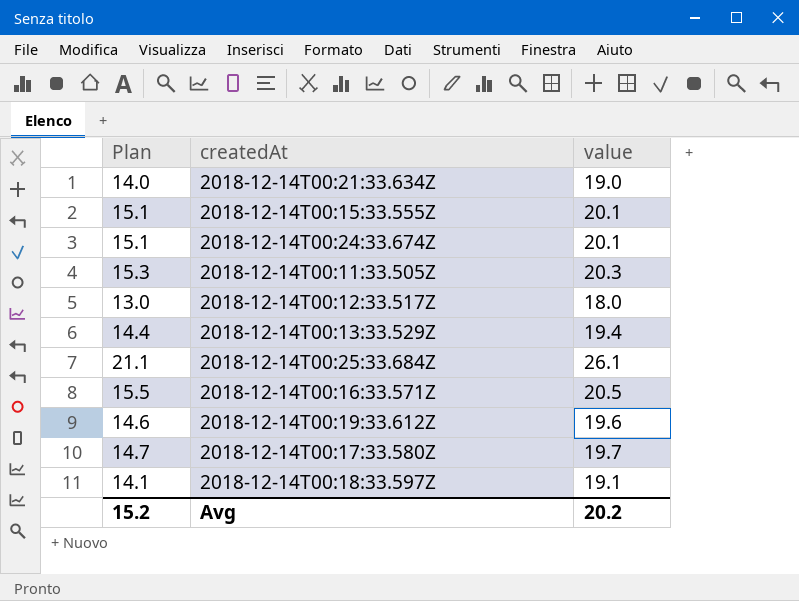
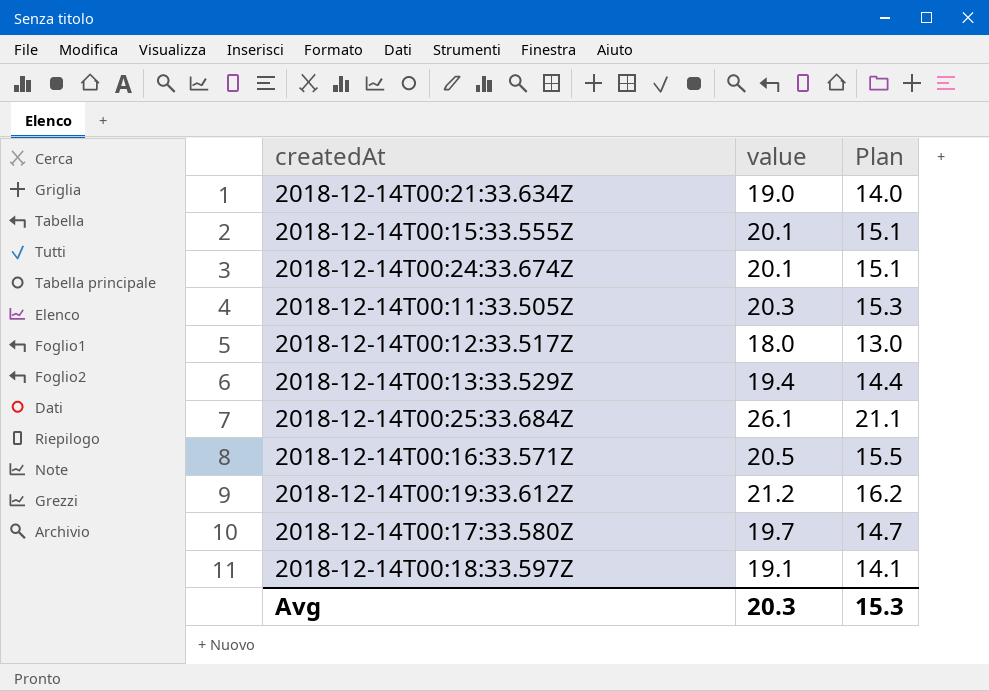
column Plan | position: 1 -> 3
2018-12-14T00:19:33.612Z | value: 19.6 -> 21.2
2018-12-14T00:19:33.612Z | Plan: 14.6 -> 16.2
Avg | value: 20.2 -> 20.3
Avg | Plan: 15.2 -> 15.3

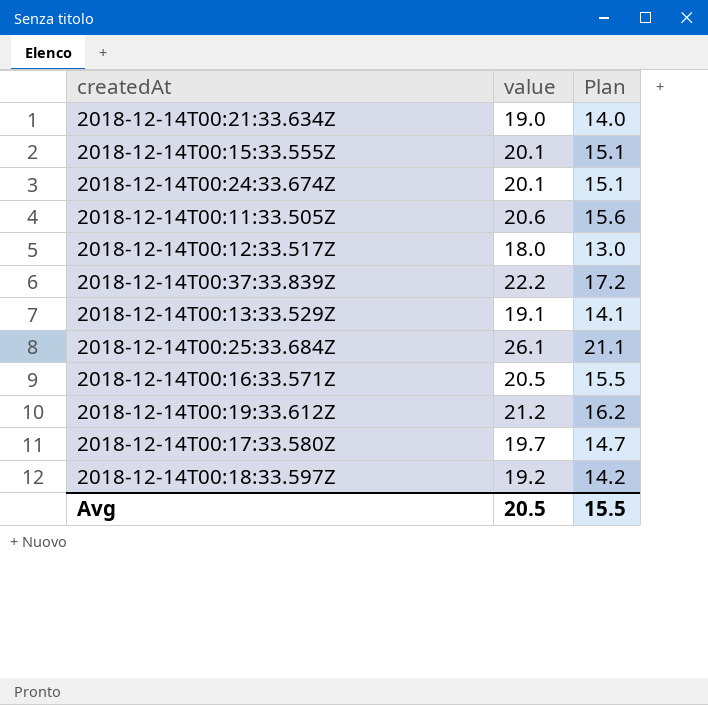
2018-12-14T00:11:33.505Z | value: 20.3 -> 20.6
2018-12-14T00:11:33.505Z | Plan: 15.3 -> 15.6
row 2018-12-14T00:37:33.839Z: none -> 22.2 | 17.2
2018-12-14T00:13:33.529Z | value: 19.4 -> 19.1
2018-12-14T00:13:33.529Z | Plan: 14.4 -> 14.1
2018-12-14T00:18:33.597Z | value: 19.1 -> 19.2
2018-12-14T00:18:33.597Z | Plan: 14.1 -> 14.2
Avg | value: 20.3 -> 20.5
Avg | Plan: 15.3 -> 15.5

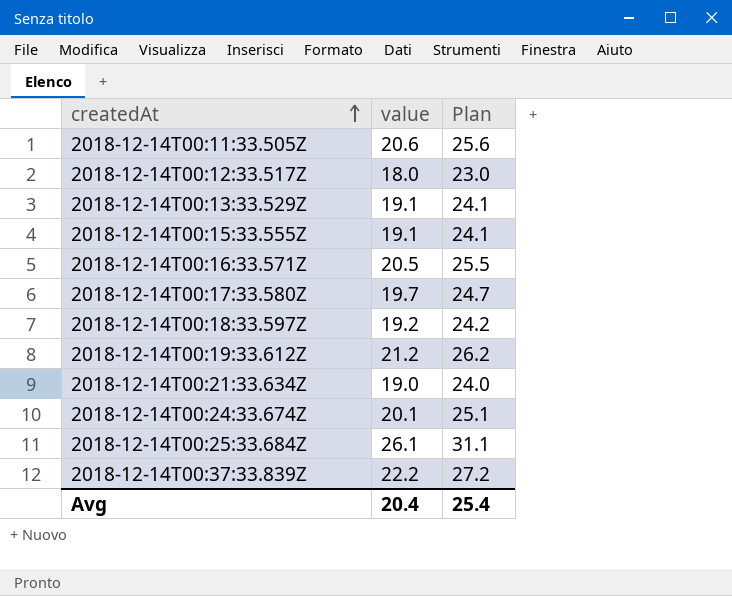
row order: none -> createdAt ascending
column Plan | formula: [value] - 5 -> [value] + 5
2018-12-14T00:15:33.555Z | value: 20.1 -> 19.1
Avg | value: 20.5 -> 20.4
Avg | Plan: 15.5 -> 25.4

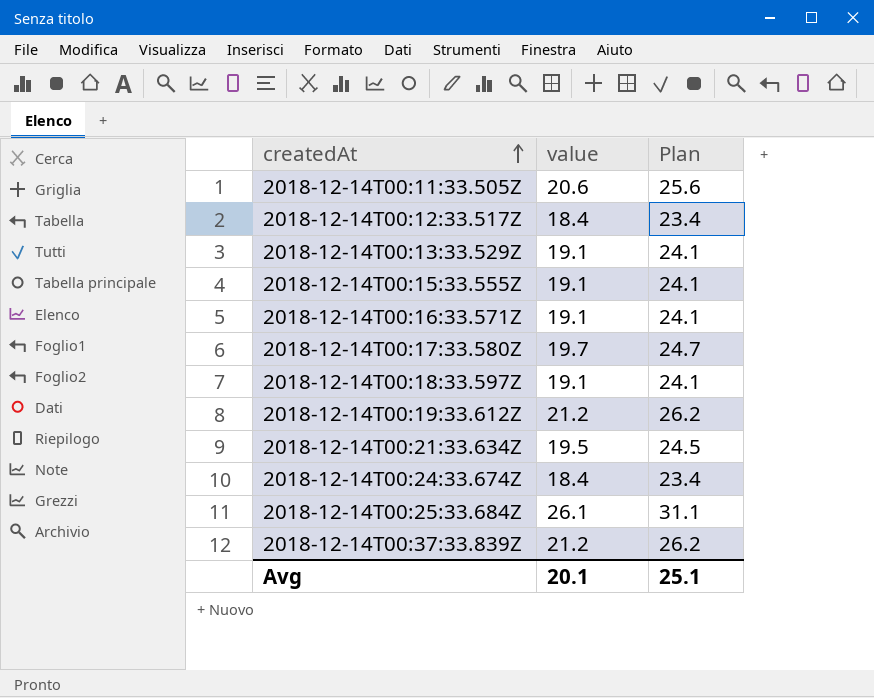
2018-12-14T00:12:33.517Z | value: 18.0 -> 18.4
2018-12-14T00:12:33.517Z | Plan: 23.0 -> 23.4
2018-12-14T00:16:33.571Z | value: 20.5 -> 19.1
2018-12-14T00:16:33.571Z | Plan: 25.5 -> 24.1
2018-12-14T00:18:33.597Z | value: 19.2 -> 19.1
2018-12-14T00:18:33.597Z | Plan: 24.2 -> 24.1
2018-12-14T00:21:33.634Z | value: 19.0 -> 19.5
2018-12-14T00:21:33.634Z | Plan: 24.0 -> 24.5
2018-12-14T00:24:33.674Z | value: 20.1 -> 18.4
2018-12-14T00:24:33.674Z | Plan: 25.1 -> 23.4
2018-12-14T00:37:33.839Z | value: 22.2 -> 21.2
2018-12-14T00:37:33.839Z | Plan: 27.2 -> 26.2
Avg | value: 20.4 -> 20.1
Avg | Plan: 25.4 -> 25.1

